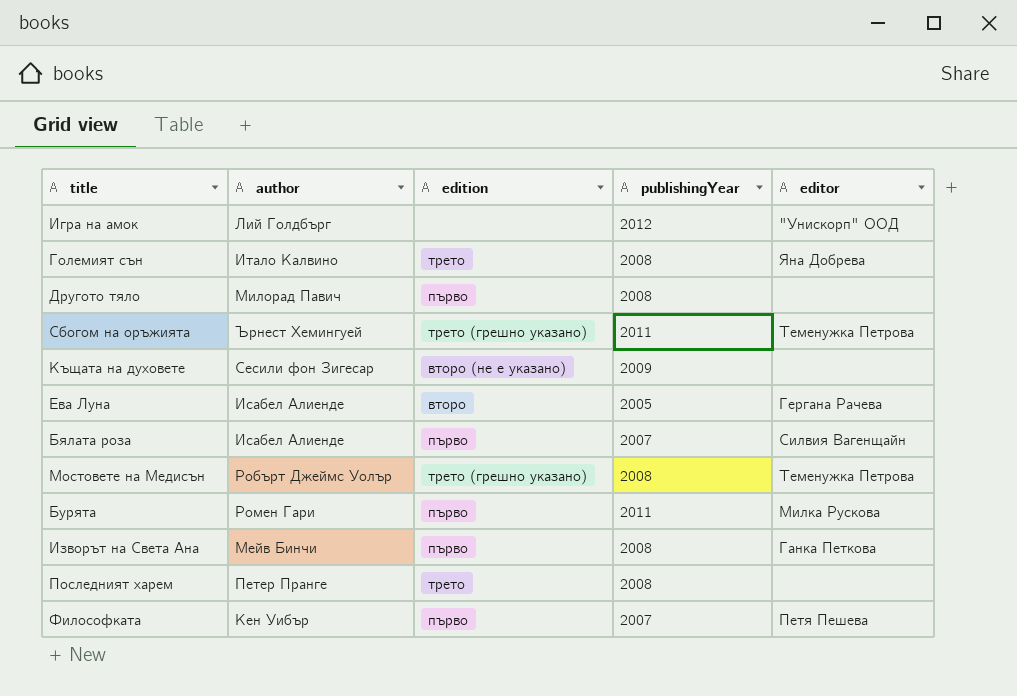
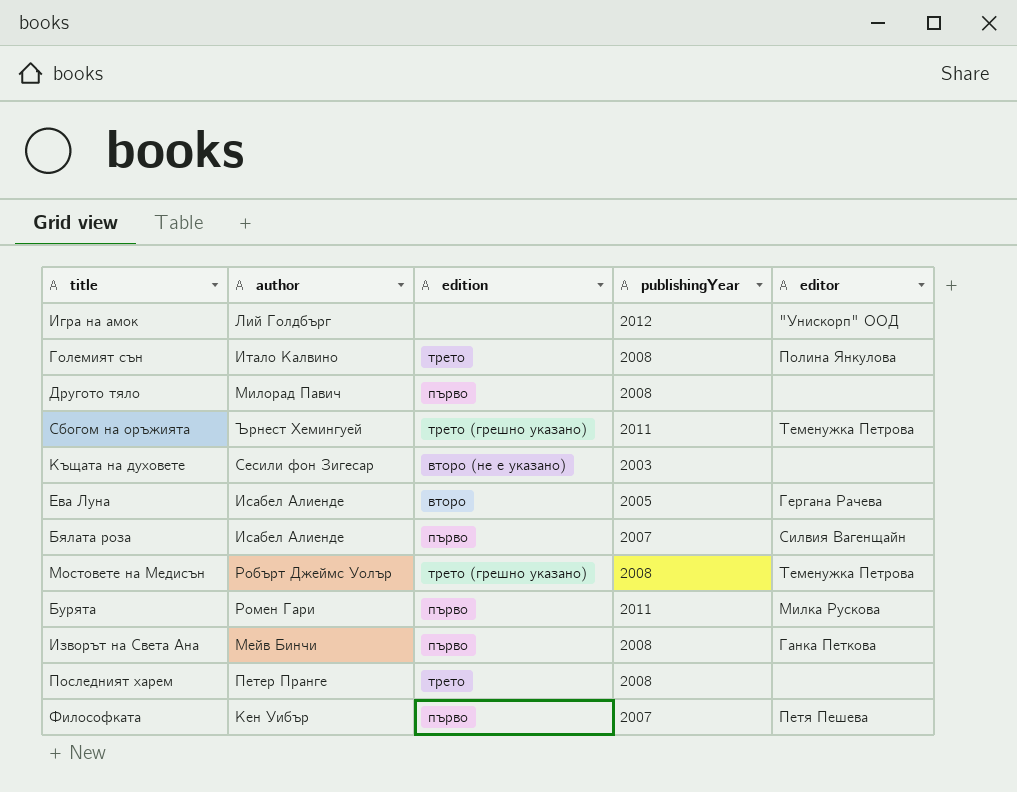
Големият сън | editor: Яна Добрева -> Полина Янкулова
Къщата на духовете | publishingYear: 2009 -> 2003

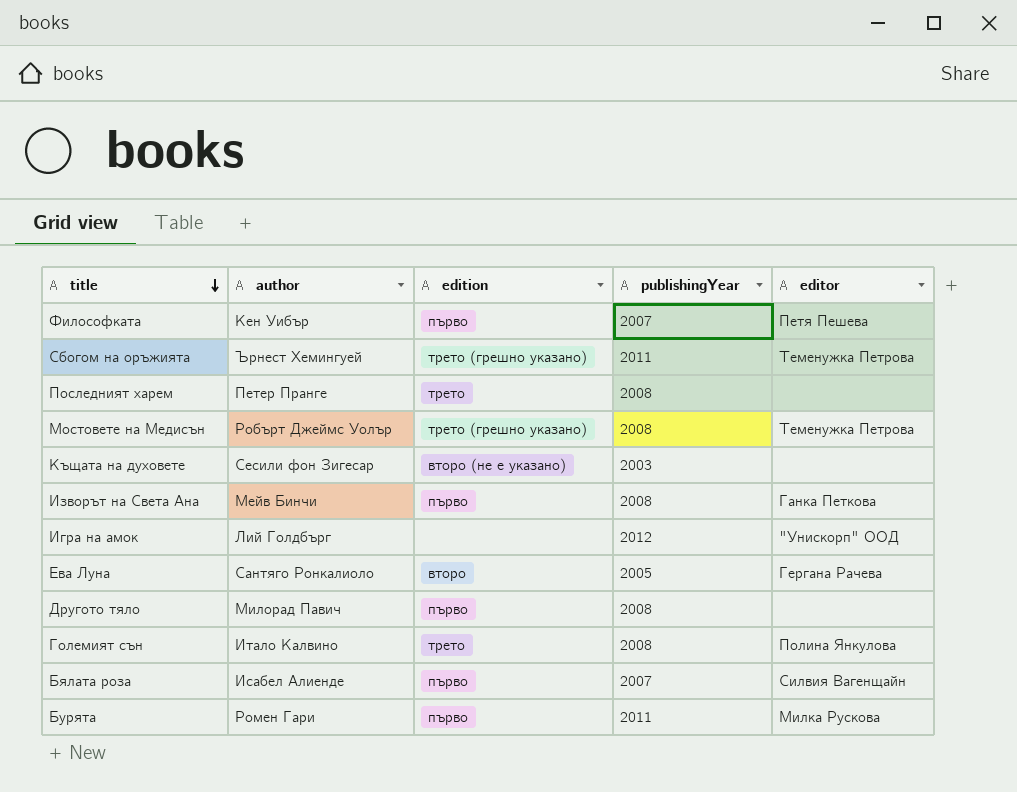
row order: none -> title descending
Ева Луна | author: Исабел Алиенде -> Сантяго Ронкалиоло

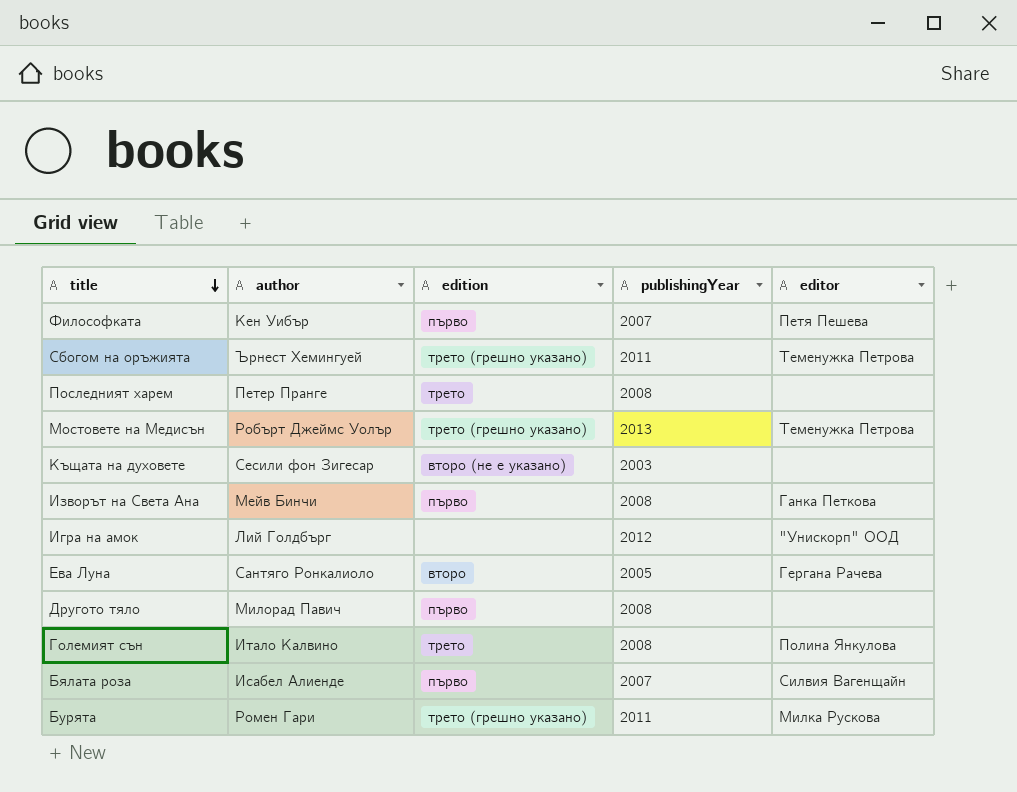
Мостовете на Медисън | publishingYear: 2008 -> 2013
Бурята | edition: първо -> трето (грешно указано)

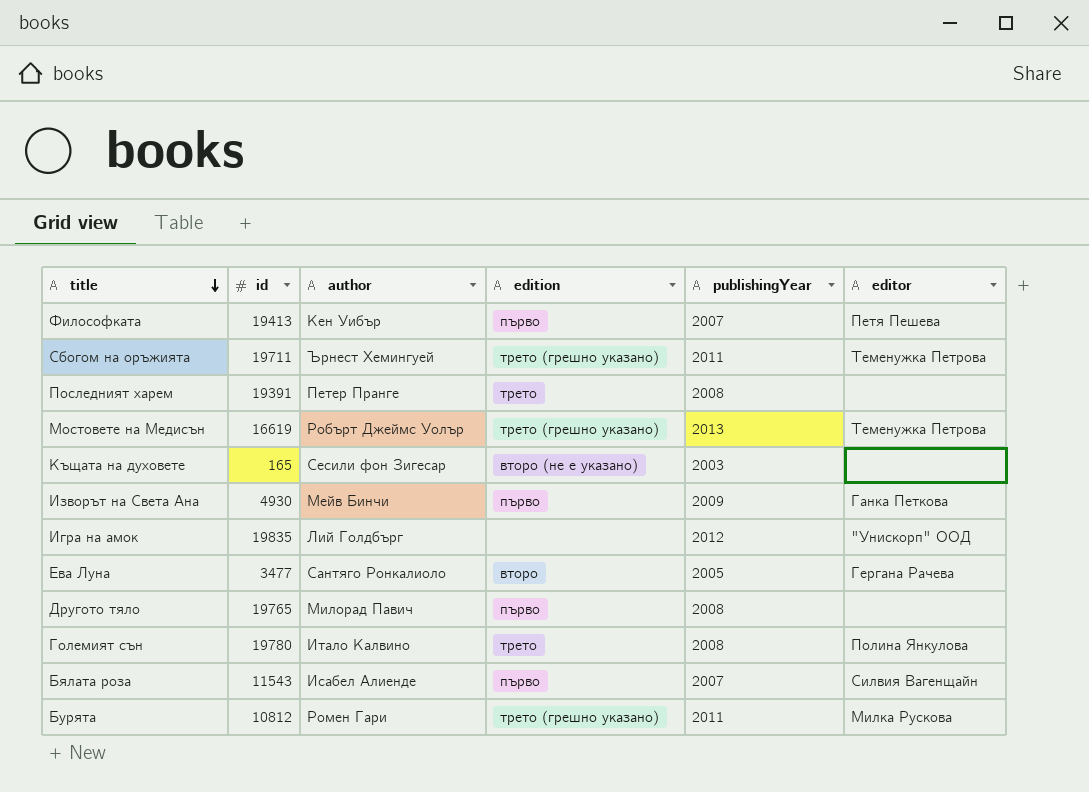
column id | position: none -> 2
Изворът на Света Ана | publishingYear: 2008 -> 2009

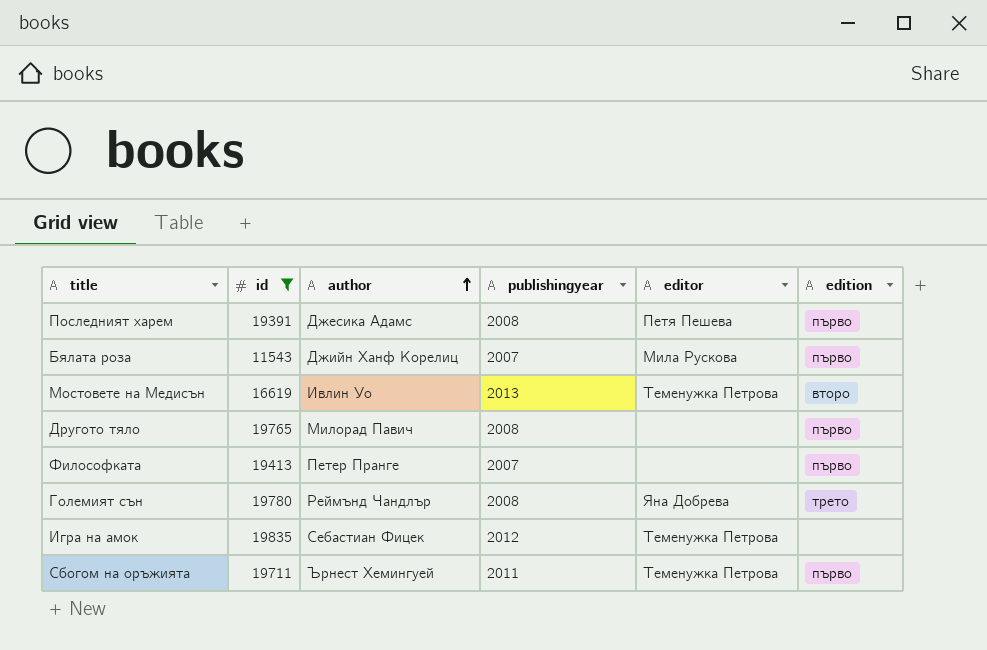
filter: none -> id >= 11543
row order: title descending -> author ascending
column name: publishingYear -> publishingyear
column edition | position: 4 -> 6
Последният харем | author: Петер Пранге -> Джесика Адамс
Последният харем | editor: none -> Петя Пешева
Последният харем | edition: трето -> първо
Бялата роза | author: Исабел Алиенде -> Джийн Ханф Корелиц
Бялата роза | editor: Силвия Вагенщайн -> Мила Рускова
Мостовете на Медисън | author: Робърт Джеймс Уолър -> Ивлин Уо
Мостовете на Медисън | edition: трето (грешно указано) -> второ
Философката | author: Кен Уибър -> Петер Пранге
Философката | editor: Петя Пешева -> none
Големият сън | author: Итало Калвино -> Реймънд Чандлър
Големият сън | editor: Полина Янкулова -> Яна Добрева
Игра на амок | author: Лий Голдбърг -> Себастиан Фицек
Игра на амок | editor: "Унискорп" ООД -> Теменужка Петрова
Сбогом на оръжията | edition: трето (грешно указано) -> първо

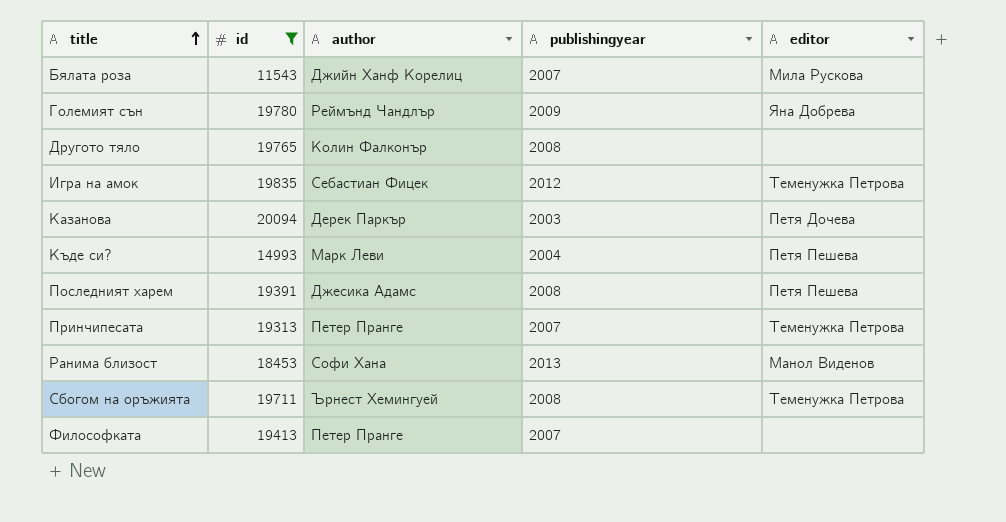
row order: author ascending -> title ascending
column edition | position: 6 -> none
row Мостовете на Медисън: 16619 | Ивлин Уо | 2013 | Теменужка Петрова | второ -> none
Големият сън | publishingyear: 2008 -> 2009
Другото тяло | author: Милорад Павич -> Колин Фалконър
row Казанова: none -> 20094 | Дерек Паркър | 2003 | Петя Дочева
row Къде си?: none -> 14993 | Марк Леви | 2004 | Петя Пешева
row Принчипесата: none -> 19313 | Петер Пранге | 2007 | Теменужка Петрова
row Ранима близост: none -> 18453 | Софи Хана | 2013 | Манол Виденов
Сбогом на оръжията | publishingyear: 2011 -> 2008

